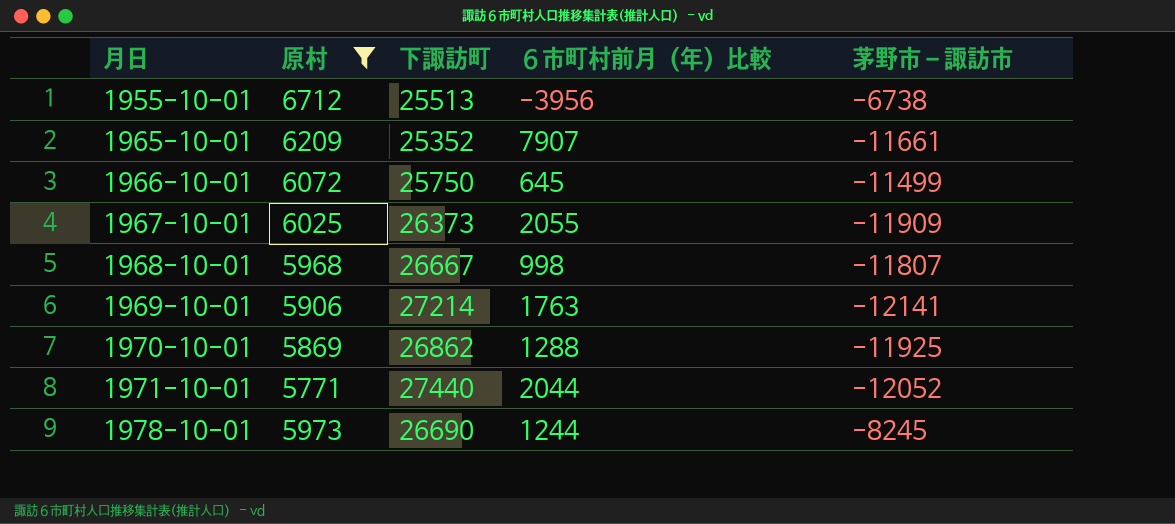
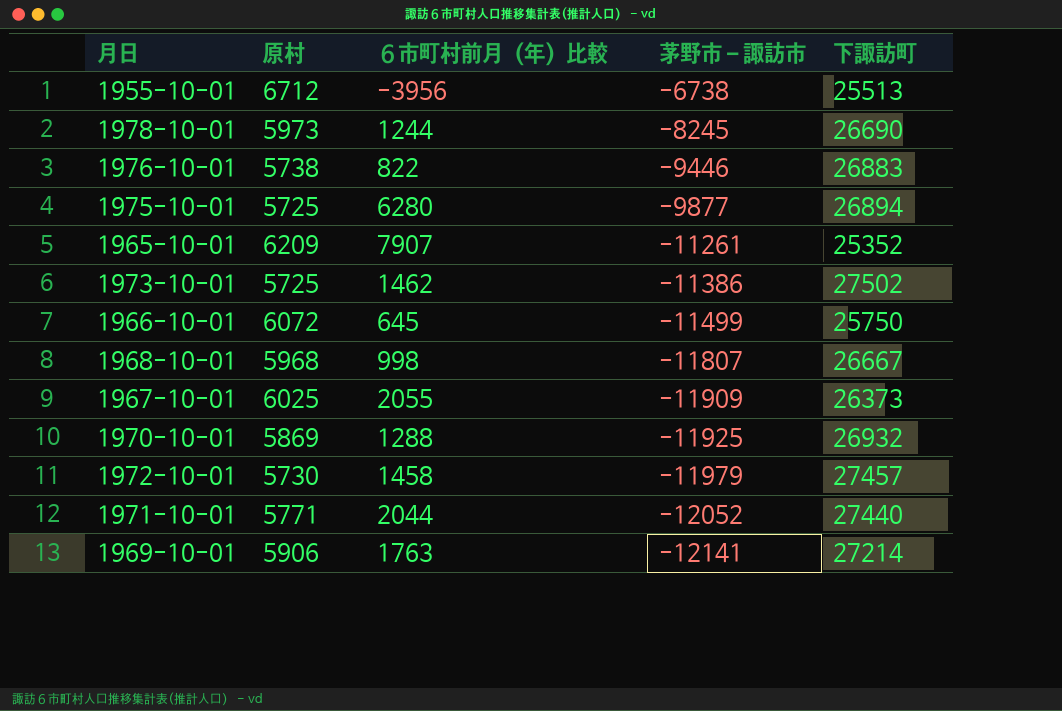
filter: 原村 >= 5771 -> none
row order: 月日 ascending -> 茅野市－諏訪市 descending
column 下諏訪町 | position: 3 -> 5
1965-10-01 | 茅野市－諏訪市: -11661 -> -11261
1970-10-01 | 下諏訪町: 26862 -> 26932

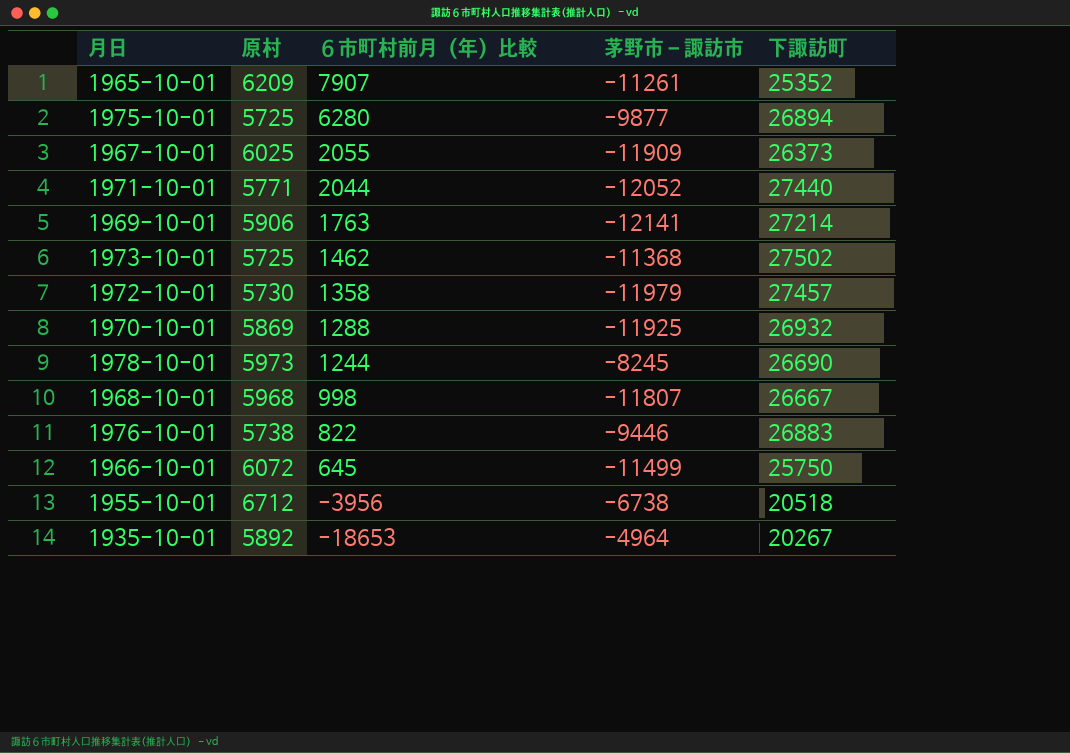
row order: 茅野市－諏訪市 descending -> ６市町村前月（年）比較 descending
1973-10-01 | 茅野市－諏訪市: -11386 -> -11368
1972-10-01 | ６市町村前月（年）比較: 1458 -> 1358
1955-10-01 | 下諏訪町: 25513 -> 20518
row 1935-10-01: none -> 5892 | -18653 | -4964 | 20267

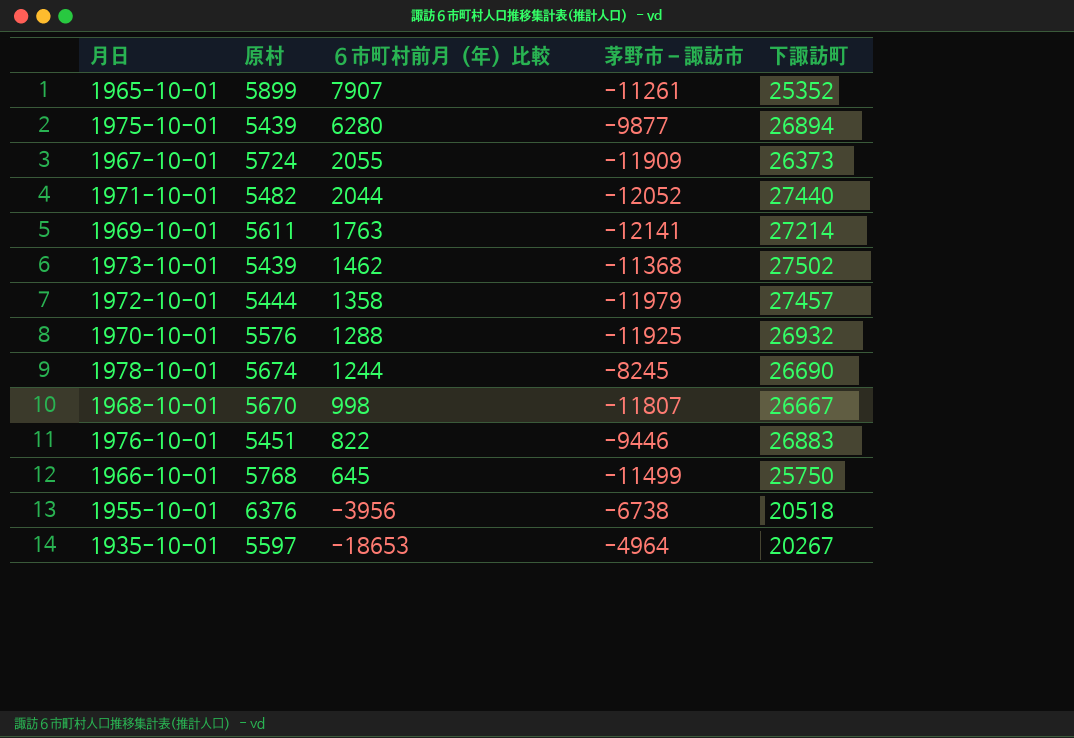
1965-10-01 | 原村: 6209 -> 5899
1975-10-01 | 原村: 5725 -> 5439
1967-10-01 | 原村: 6025 -> 5724
1971-10-01 | 原村: 5771 -> 5482
1969-10-01 | 原村: 5906 -> 5611
1973-10-01 | 原村: 5725 -> 5439
1972-10-01 | 原村: 5730 -> 5444
1970-10-01 | 原村: 5869 -> 5576
1978-10-01 | 原村: 5973 -> 5674
1968-10-01 | 原村: 5968 -> 5670
1976-10-01 | 原村: 5738 -> 5451
1966-10-01 | 原村: 6072 -> 5768
1955-10-01 | 原村: 6712 -> 6376
1935-10-01 | 原村: 5892 -> 5597

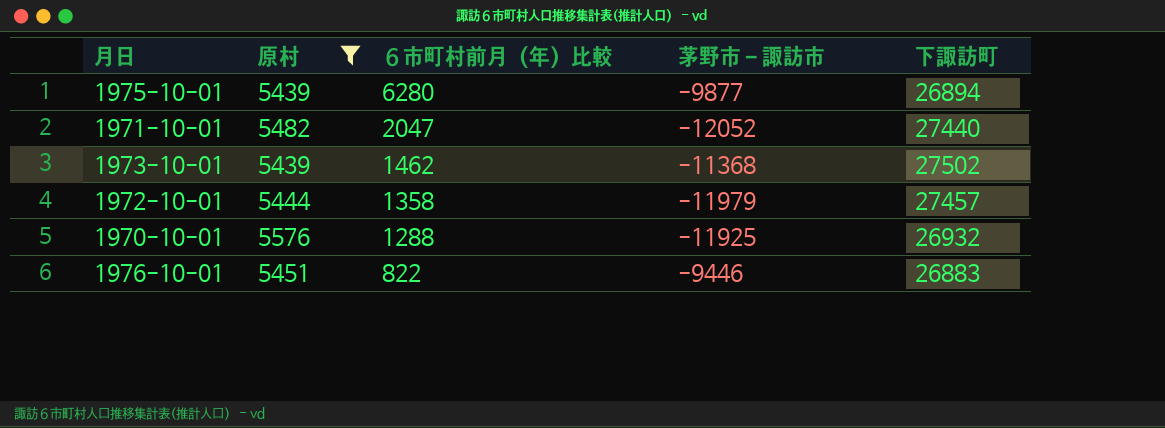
filter: none -> 原村 <= 5576
1971-10-01 | ６市町村前月（年）比較: 2044 -> 2047

